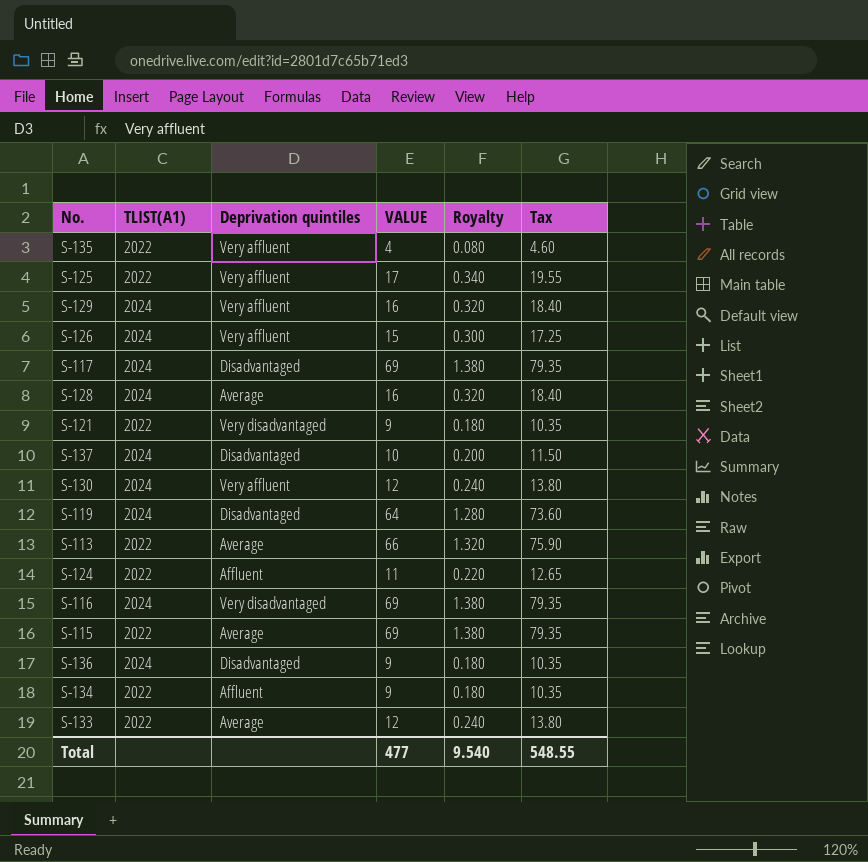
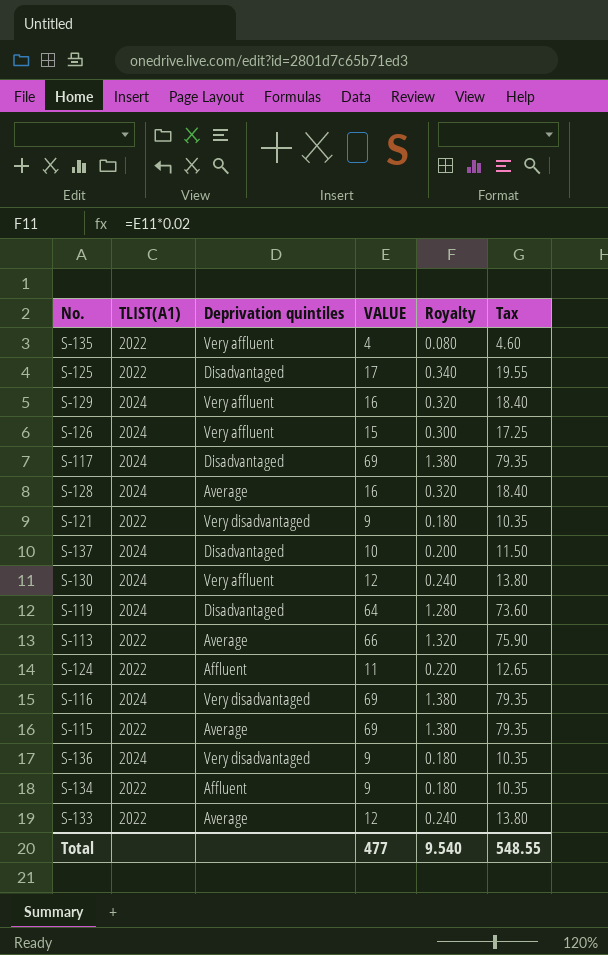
S-125 | Deprivation quintiles: Very affluent -> Disadvantaged
S-136 | Deprivation quintiles: Disadvantaged -> Very disadvantaged

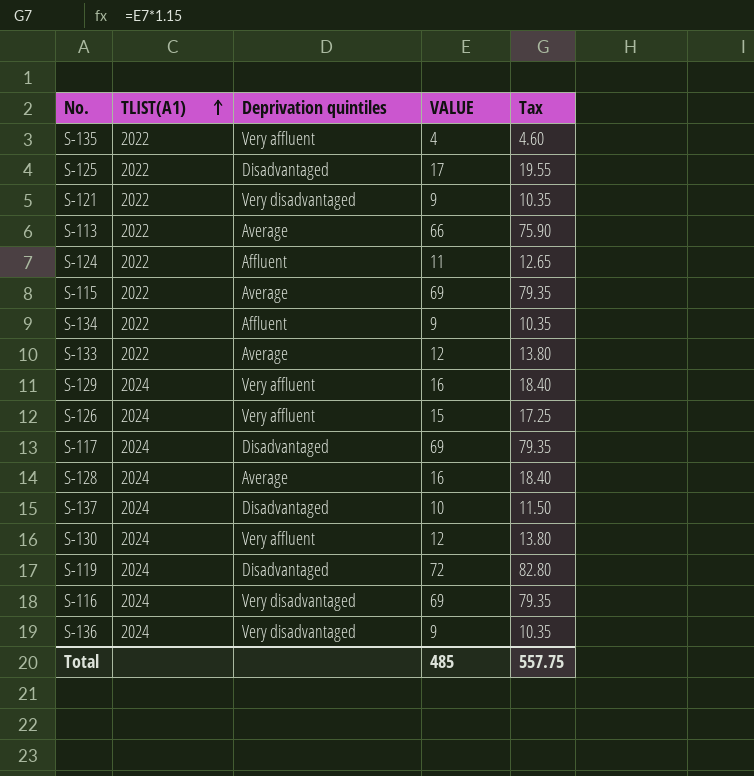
row order: none -> TLIST(A1) ascending
column Royalty | formula: [VALUE] * 0.02 -> none
S-119 | VALUE: 64 -> 72
S-119 | Tax: 73.60 -> 82.80
Total | VALUE: 477 -> 485
Total | Tax: 548.55 -> 557.75

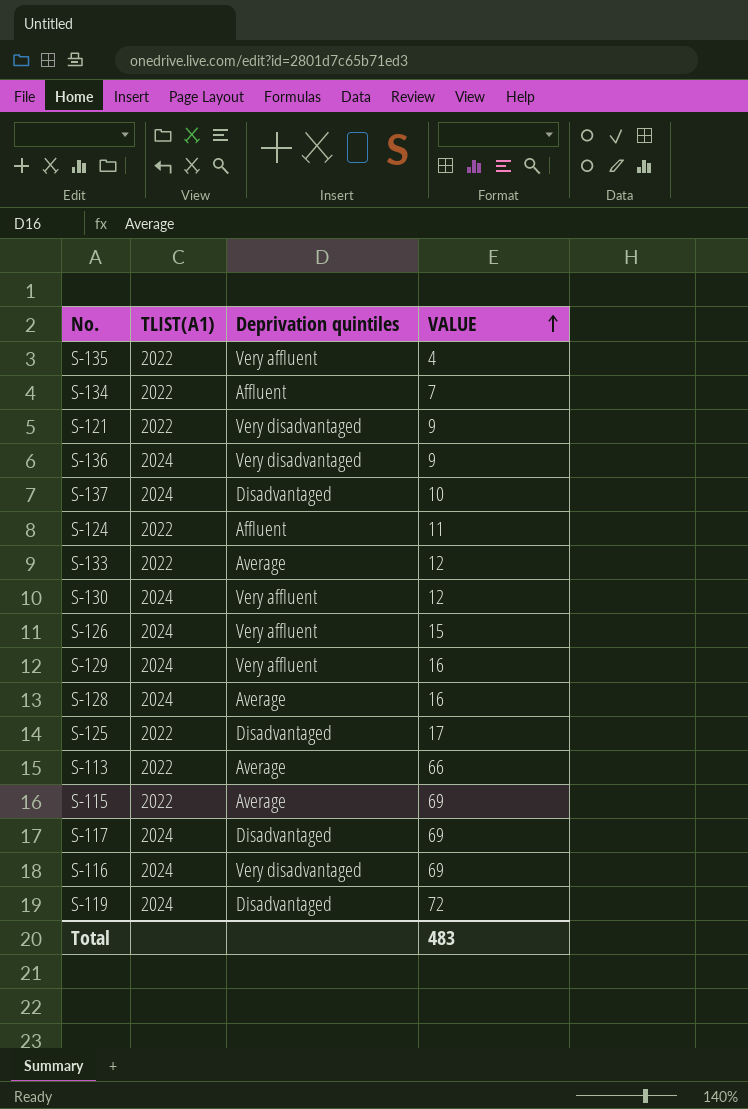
row order: TLIST(A1) ascending -> VALUE ascending
column Tax | formula: [VALUE] * 1.15 -> none
S-134 | VALUE: 9 -> 7
Total | VALUE: 485 -> 483

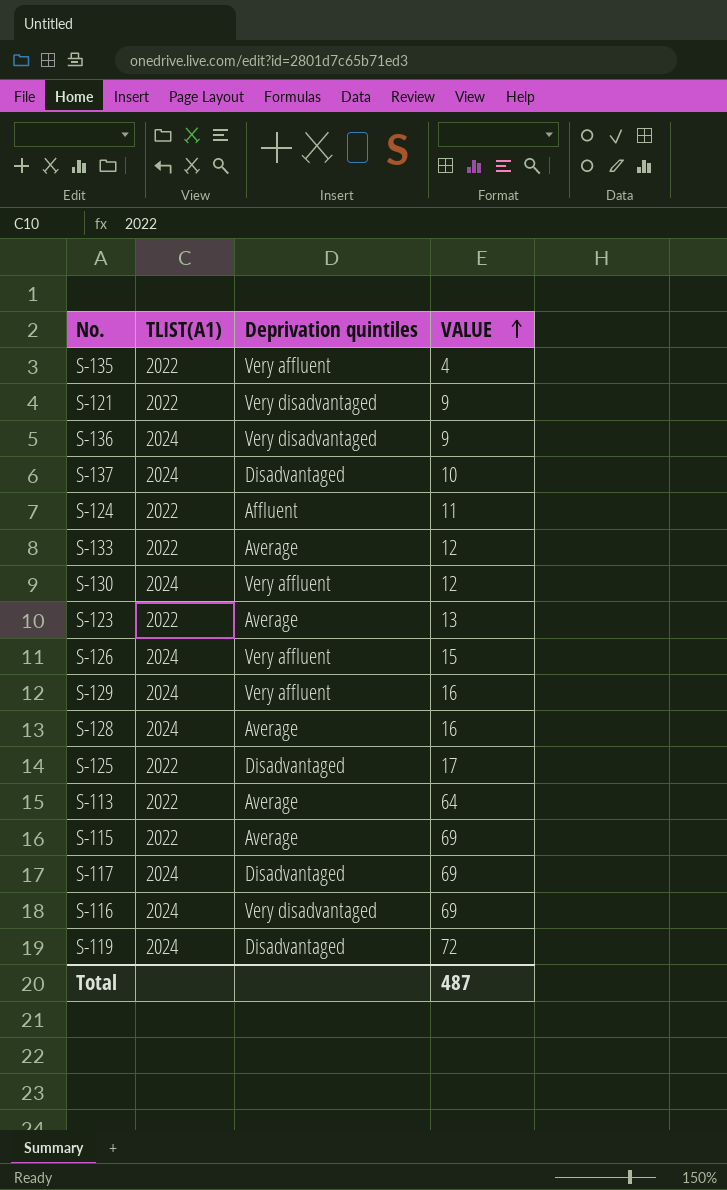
row S-134: 2022 | Affluent | 7 -> none
row S-123: none -> 2022 | Average | 13
S-113 | VALUE: 66 -> 64
Total | VALUE: 483 -> 487

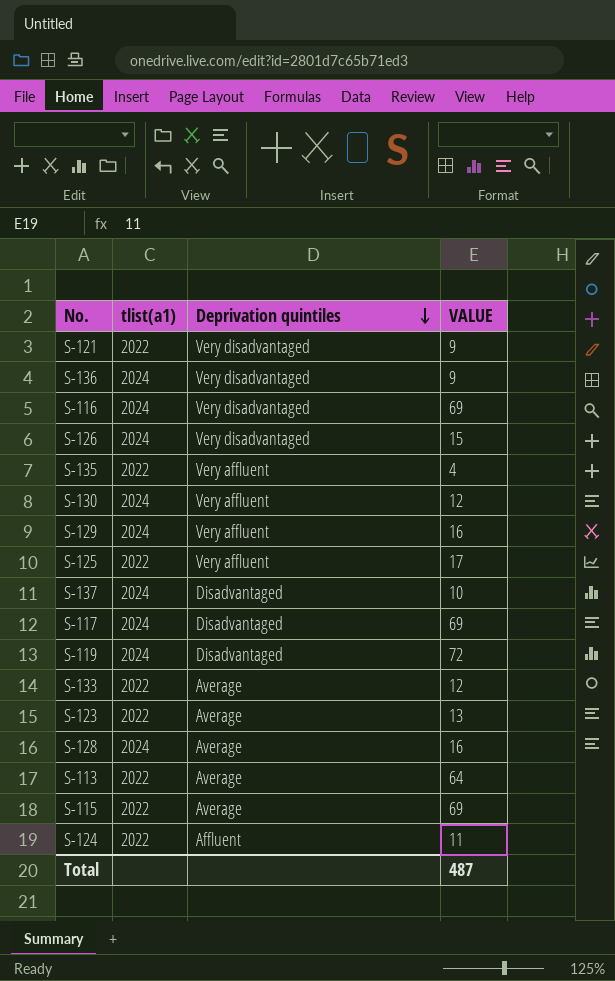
row order: VALUE ascending -> Deprivation quintiles descending
column name: TLIST(A1) -> tlist(a1)
S-126 | Deprivation quintiles: Very affluent -> Very disadvantaged
S-125 | Deprivation quintiles: Disadvantaged -> Very affluent

